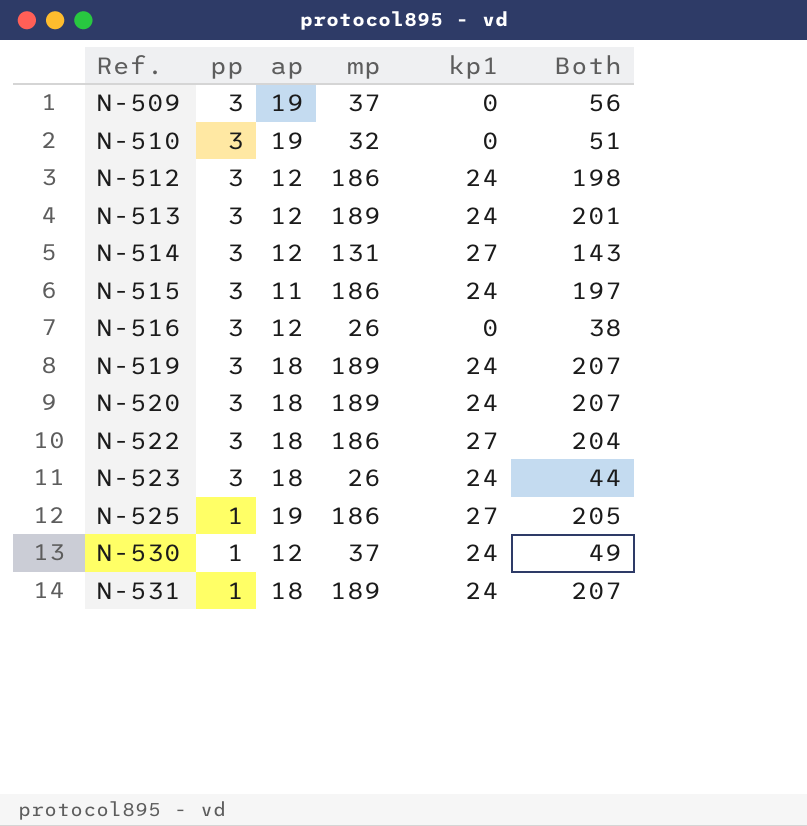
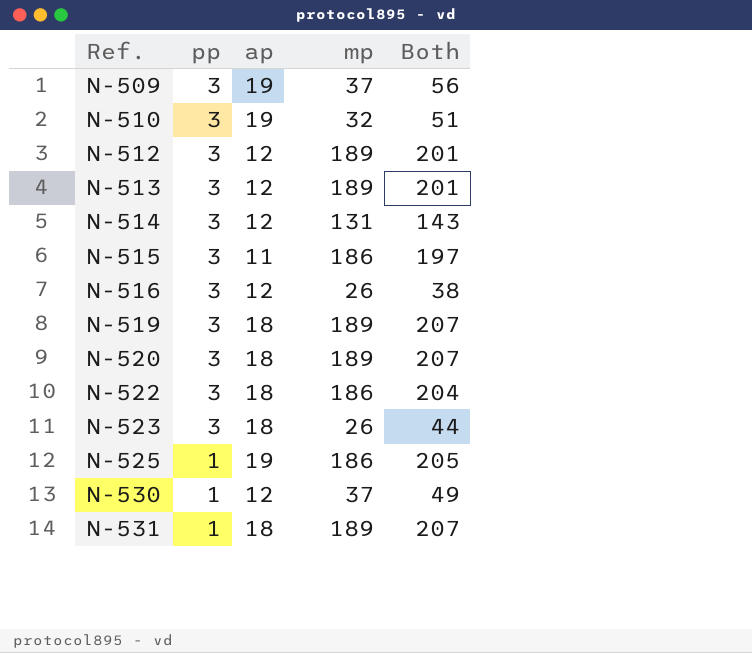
column kp1 | position: 5 -> none
N-512 | mp: 186 -> 189
N-512 | Both: 198 -> 201

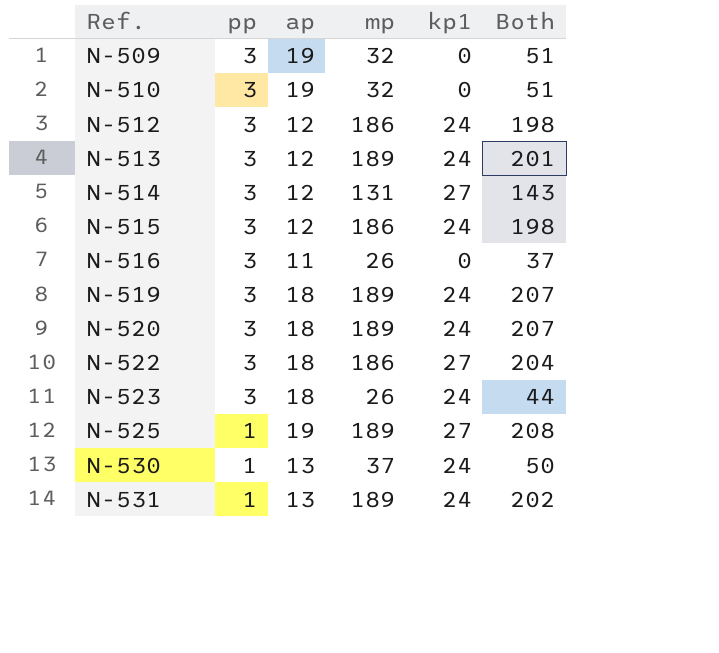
column kp1 | position: none -> 5
N-509 | mp: 37 -> 32
N-509 | Both: 56 -> 51
N-512 | mp: 189 -> 186
N-512 | Both: 201 -> 198
N-515 | ap: 11 -> 12
N-515 | Both: 197 -> 198
N-516 | ap: 12 -> 11
N-516 | Both: 38 -> 37
N-525 | mp: 186 -> 189
N-525 | Both: 205 -> 208
N-530 | ap: 12 -> 13
N-530 | Both: 49 -> 50
N-531 | ap: 18 -> 13
N-531 | Both: 207 -> 202

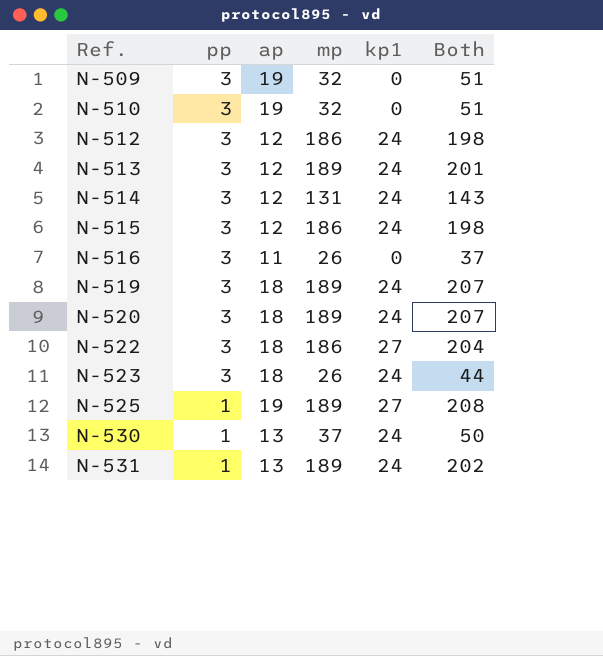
N-514 | kp1: 27 -> 24

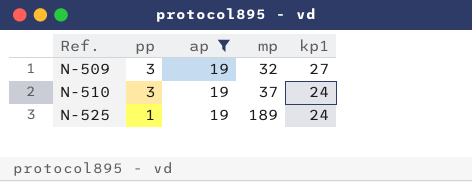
filter: none -> ap = 19
column Both | formula: [ap] + [mp] -> none
N-509 | kp1: 0 -> 27
N-510 | mp: 32 -> 37
N-510 | kp1: 0 -> 24
N-525 | kp1: 27 -> 24

